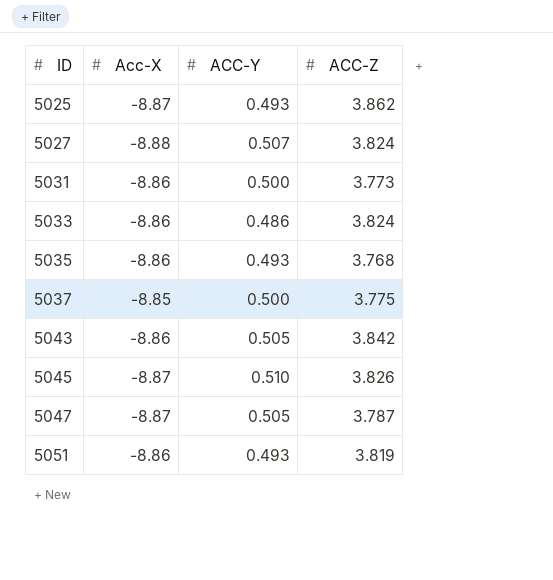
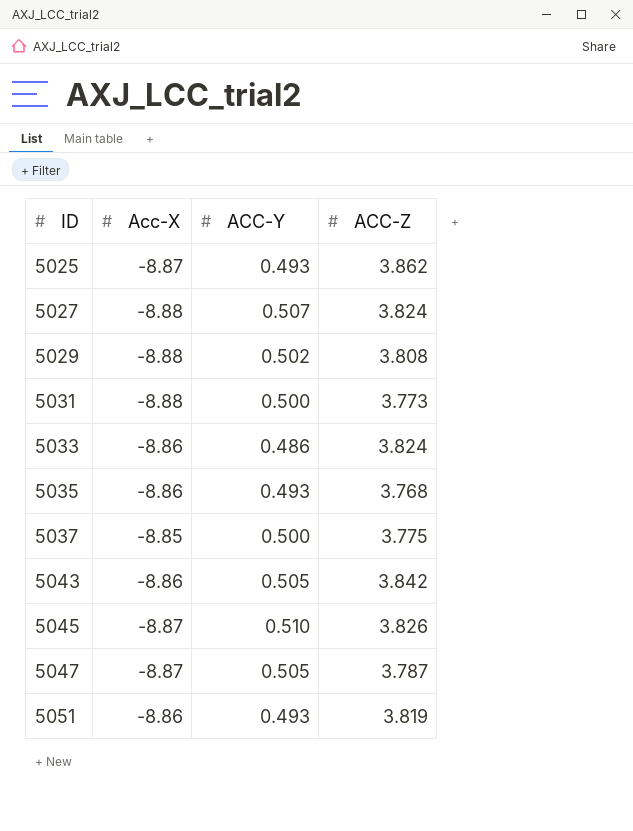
row 5029: none -> -8.88 | 0.502 | 3.808
5031 | Acc-X: -8.86 -> -8.88

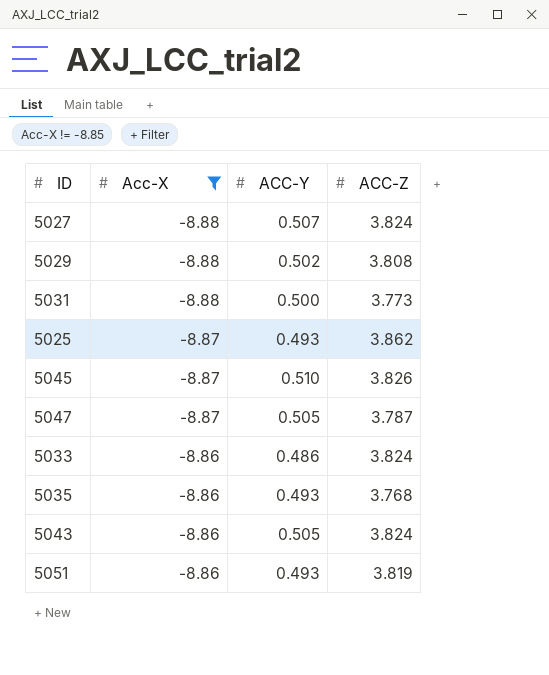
filter: none -> Acc-X != -8.85
row order: ID ascending -> Acc-X ascending
5043 | ACC-Z: 3.842 -> 3.824

